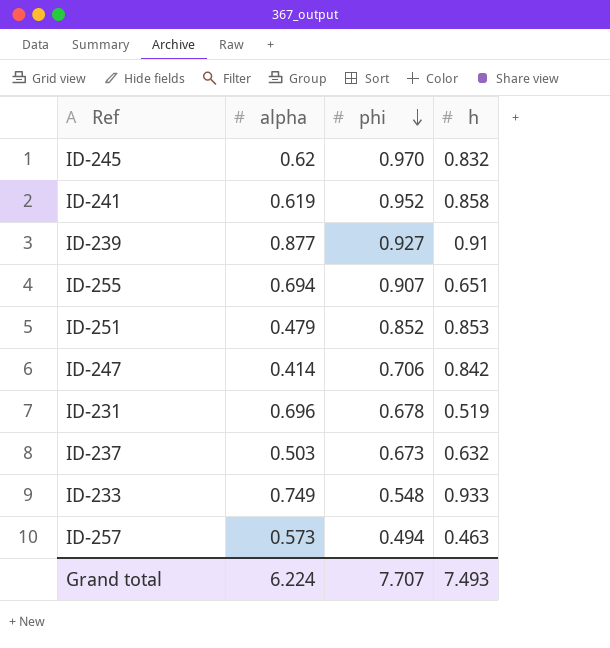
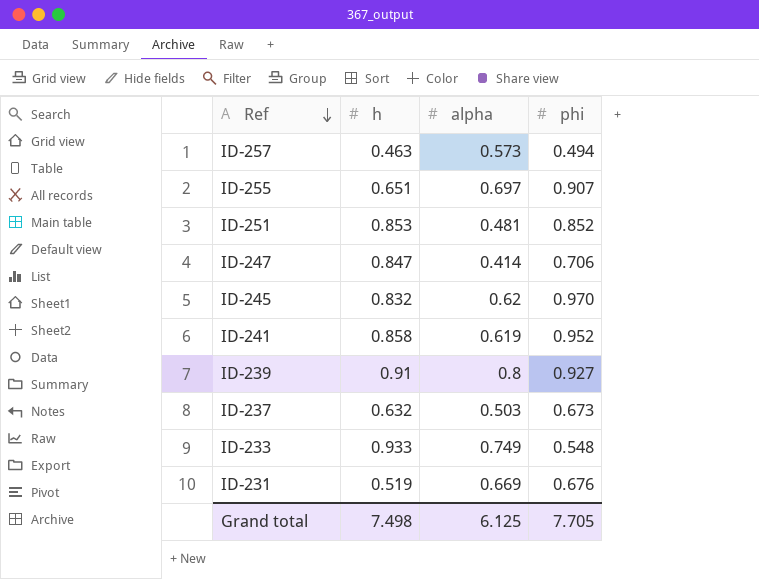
row order: phi descending -> Ref descending
column h | position: 4 -> 2
ID-255 | alpha: 0.694 -> 0.697
ID-251 | alpha: 0.479 -> 0.481
ID-247 | h: 0.842 -> 0.847
ID-239 | alpha: 0.877 -> 0.8
ID-231 | alpha: 0.696 -> 0.669
ID-231 | phi: 0.678 -> 0.676
Grand total | h: 7.493 -> 7.498
Grand total | alpha: 6.224 -> 6.125
Grand total | phi: 7.707 -> 7.705

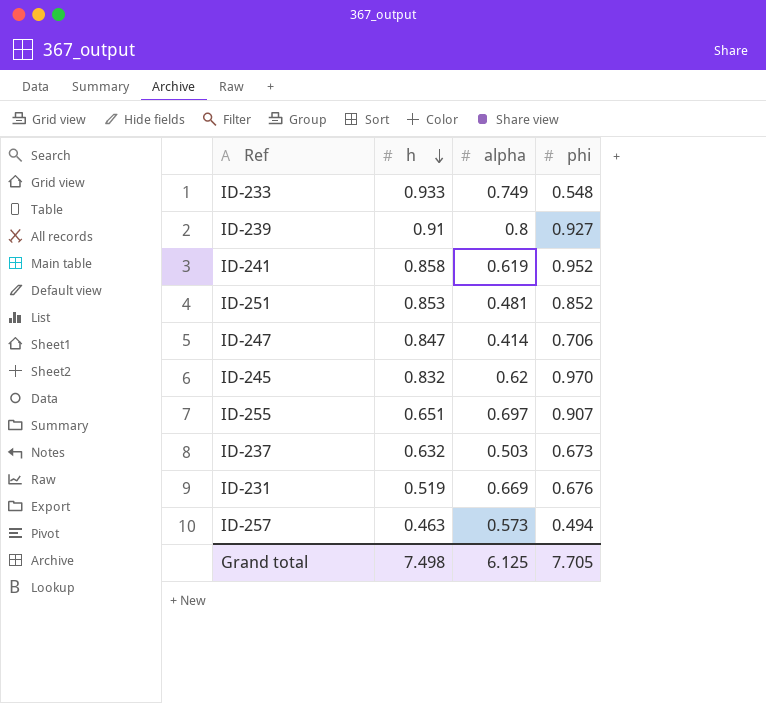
row order: Ref descending -> h descending

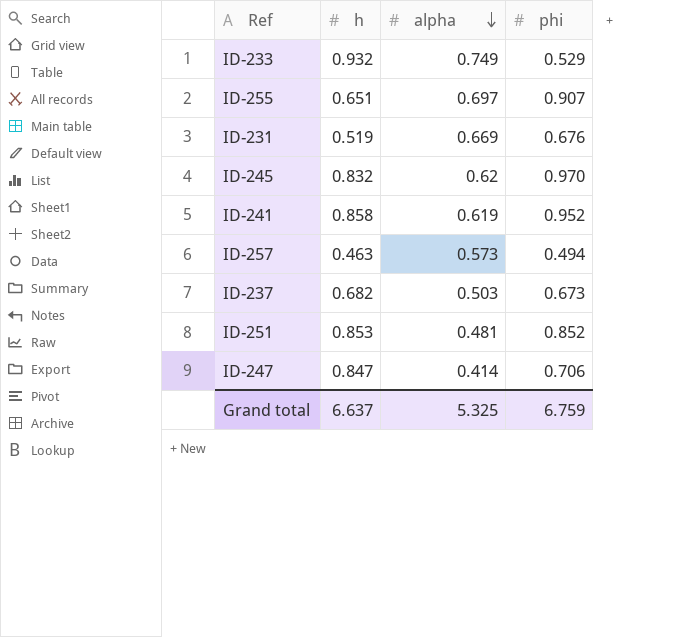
row order: h descending -> alpha descending
row ID-239: 0.91 | 0.8 | 0.927 -> none
ID-233 | h: 0.933 -> 0.932
ID-233 | phi: 0.548 -> 0.529
ID-237 | h: 0.632 -> 0.682
Grand total | h: 7.498 -> 6.637
Grand total | alpha: 6.125 -> 5.325
Grand total | phi: 7.705 -> 6.759

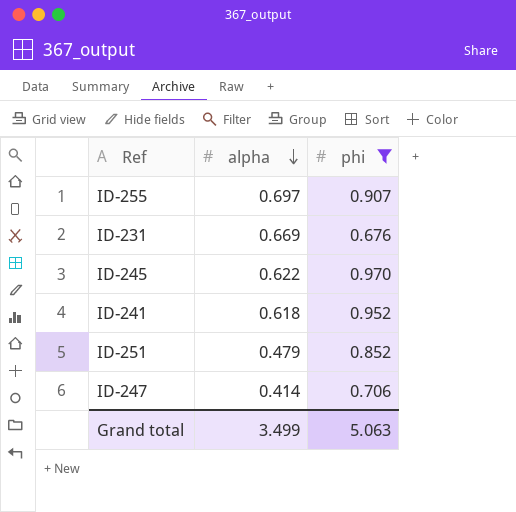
filter: none -> phi >= 0.676
column h | position: 2 -> none
ID-245 | alpha: 0.62 -> 0.622
ID-241 | alpha: 0.619 -> 0.618
ID-251 | alpha: 0.481 -> 0.479
Grand total | alpha: 5.325 -> 3.499
Grand total | phi: 6.759 -> 5.063

